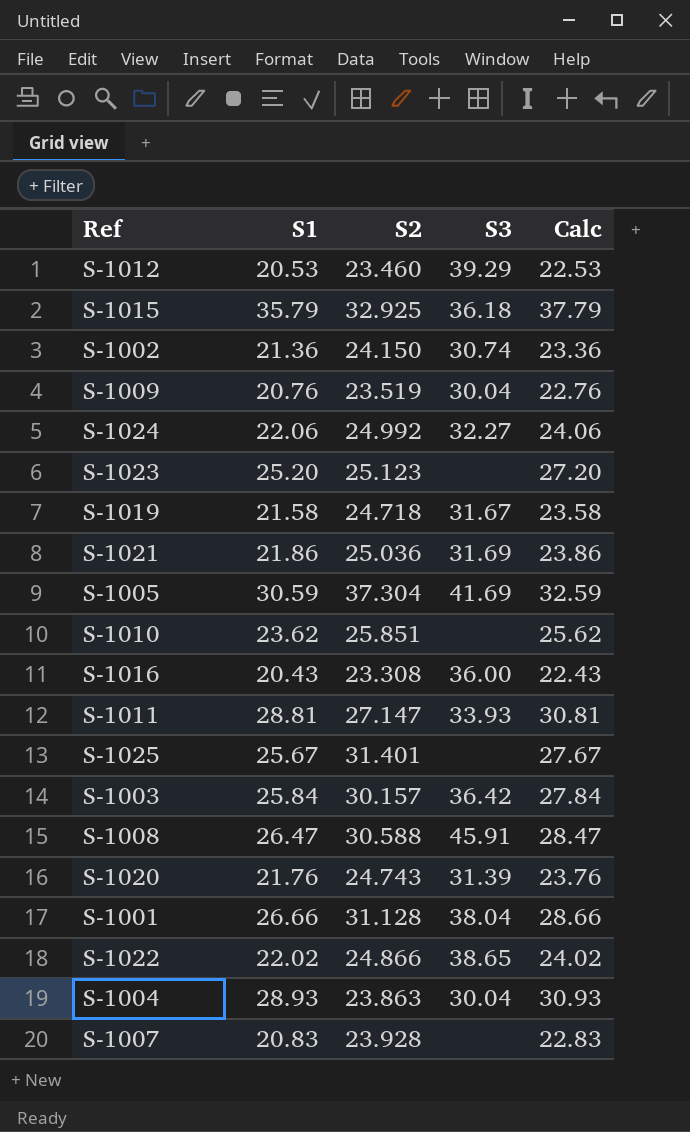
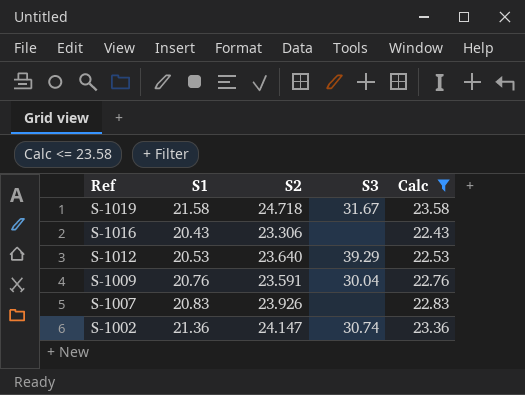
filter: none -> Calc <= 23.58
row order: none -> Ref descending
S-1016 | S2: 23.308 -> 23.306
S-1016 | S3: 36.00 -> none
S-1012 | S2: 23.460 -> 23.640
S-1009 | S2: 23.519 -> 23.591
S-1007 | S2: 23.928 -> 23.926
S-1002 | S2: 24.150 -> 24.147

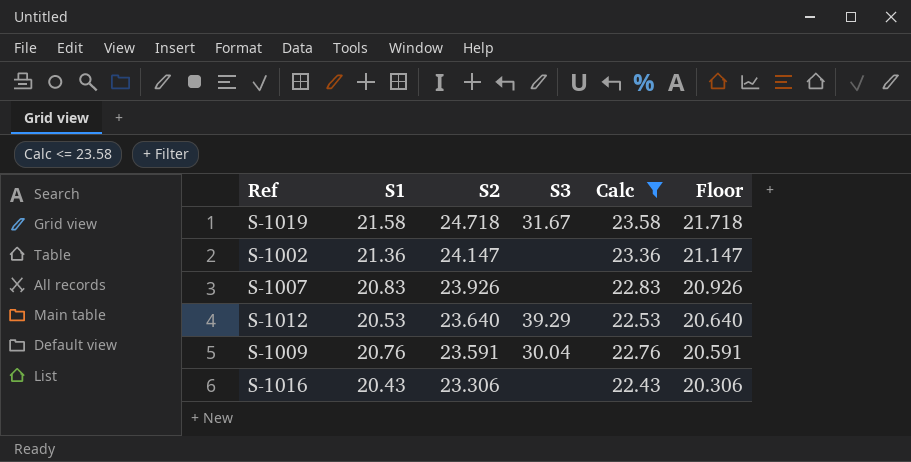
row order: Ref descending -> S2 descending
column Floor | formula: none -> [S2] - 3
S-1002 | S3: 30.74 -> none

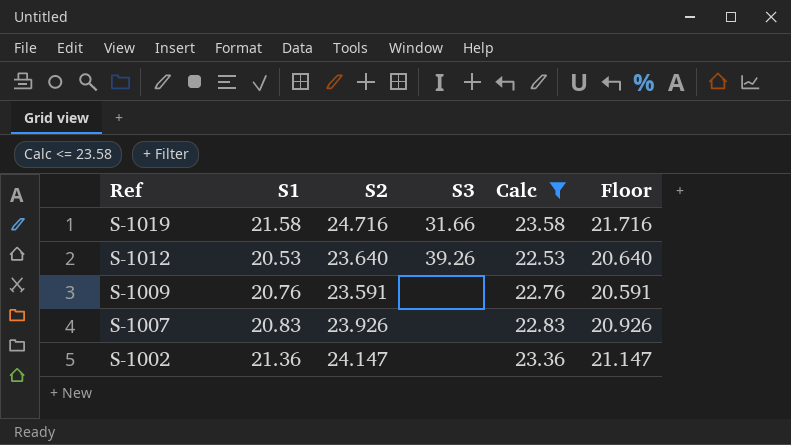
row order: S2 descending -> Ref descending
row S-1016: 20.43 | 23.306 | none | 22.43 | 20.306 -> none
S-1019 | S2: 24.718 -> 24.716
S-1019 | S3: 31.67 -> 31.66
S-1019 | Floor: 21.718 -> 21.716
S-1012 | S3: 39.29 -> 39.26
S-1009 | S3: 30.04 -> none

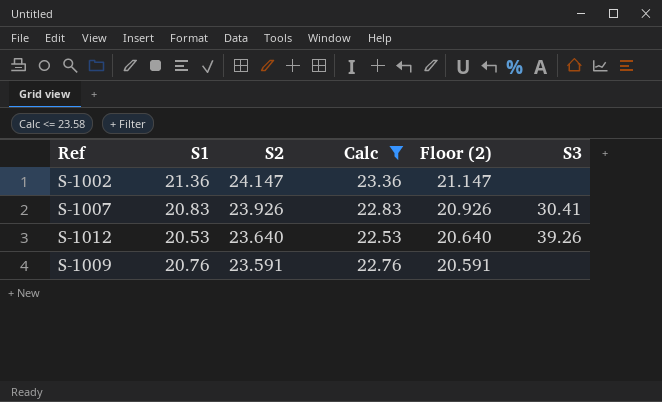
row order: Ref descending -> S2 descending
column name: Floor -> Floor (2)
column S3 | position: 4 -> 6
row S-1019: 21.58 | 24.716 | 31.66 | 23.58 | 21.716 -> none
S-1007 | S3: none -> 30.41

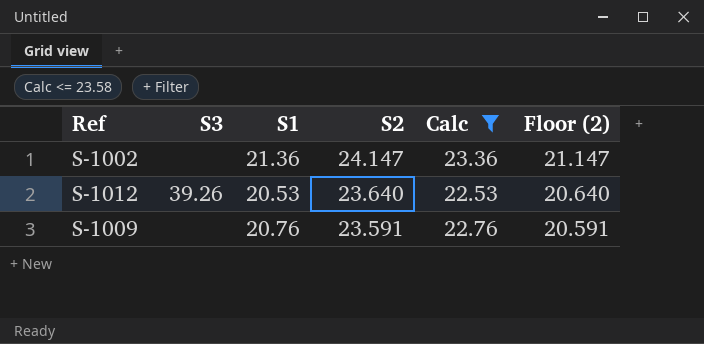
column S3 | position: 6 -> 2
row S-1007: 20.83 | 23.926 | 22.83 | 20.926 | 30.41 -> none

